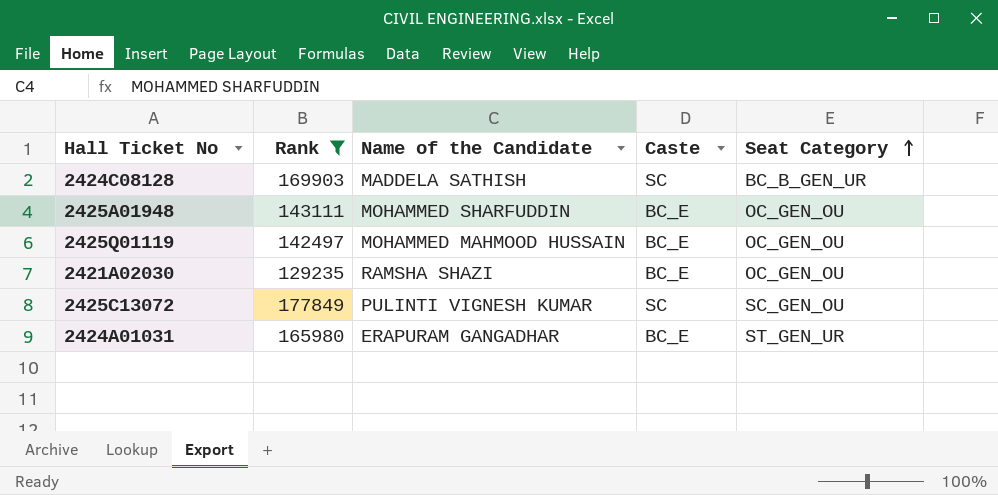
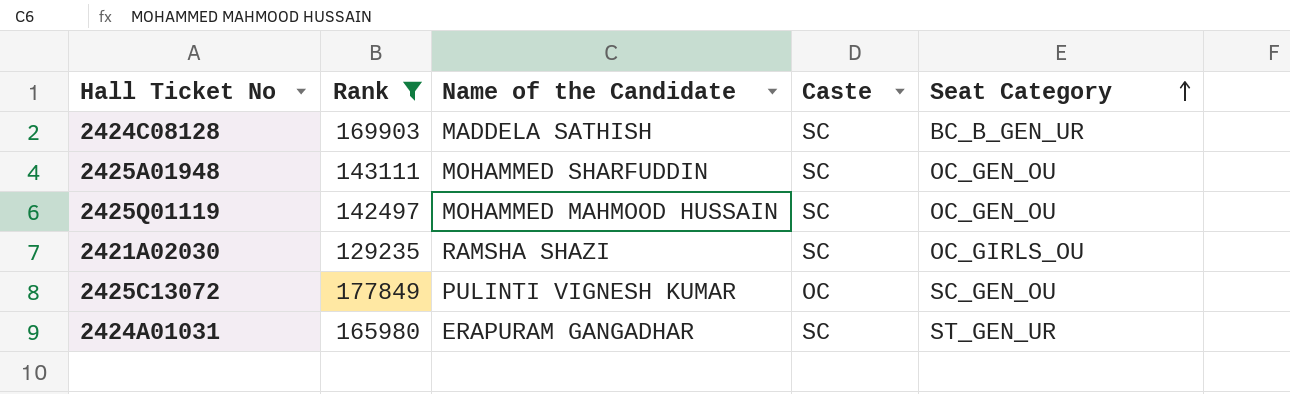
2425A01948 | Caste: BC_E -> SC
2425Q01119 | Caste: BC_E -> SC
2421A02030 | Caste: BC_E -> SC
2421A02030 | Seat Category: OC_GEN_OU -> OC_GIRLS_OU
2425C13072 | Caste: SC -> OC
2424A01031 | Caste: BC_E -> SC

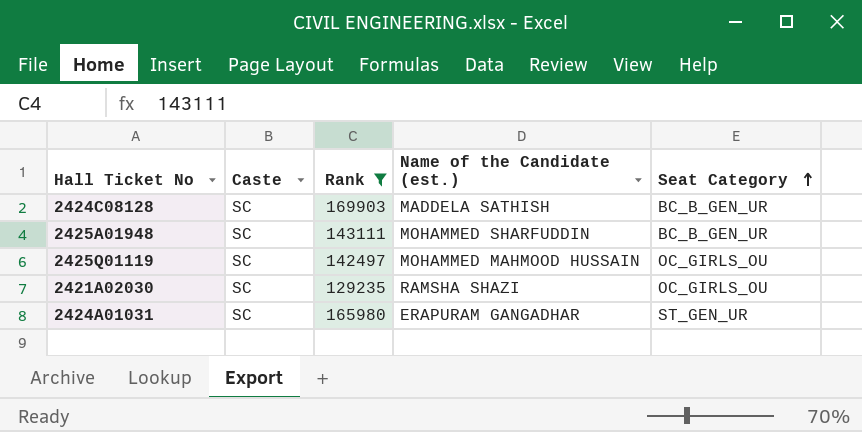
column Caste | position: 4 -> 2
column name: Name of the Candidate -> Name of the Candidate (est.)
row 2425C13072: 177849 | PULINTI VIGNESH KUMAR | OC | SC_GEN_OU -> none
2425A01948 | Seat Category: OC_GEN_OU -> BC_B_GEN_UR
2425Q01119 | Seat Category: OC_GEN_OU -> OC_GIRLS_OU

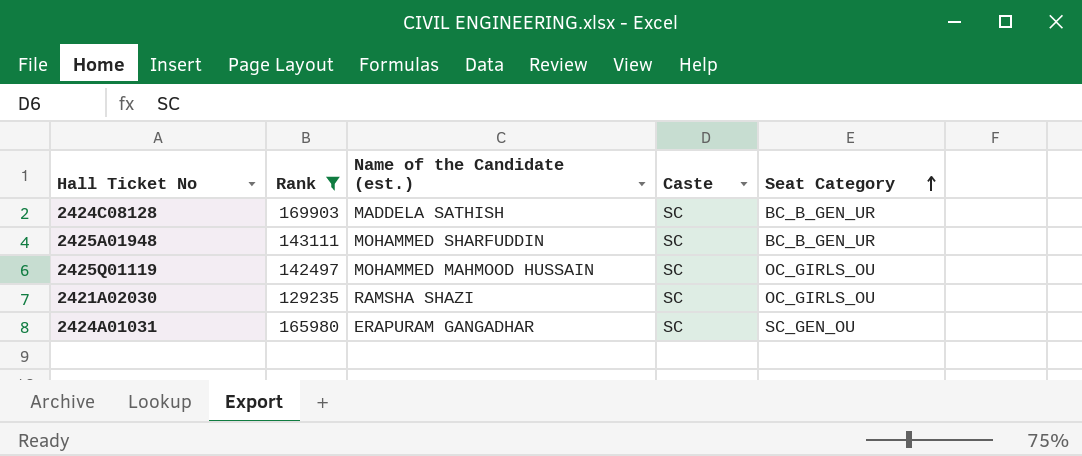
column Caste | position: 2 -> 4
2424A01031 | Seat Category: ST_GEN_UR -> SC_GEN_OU

